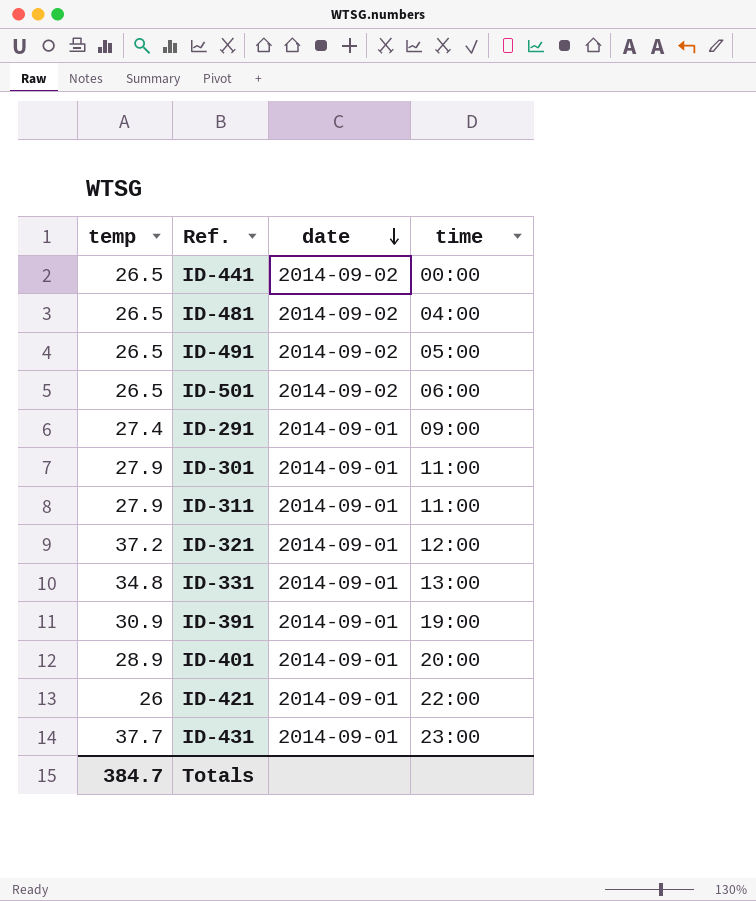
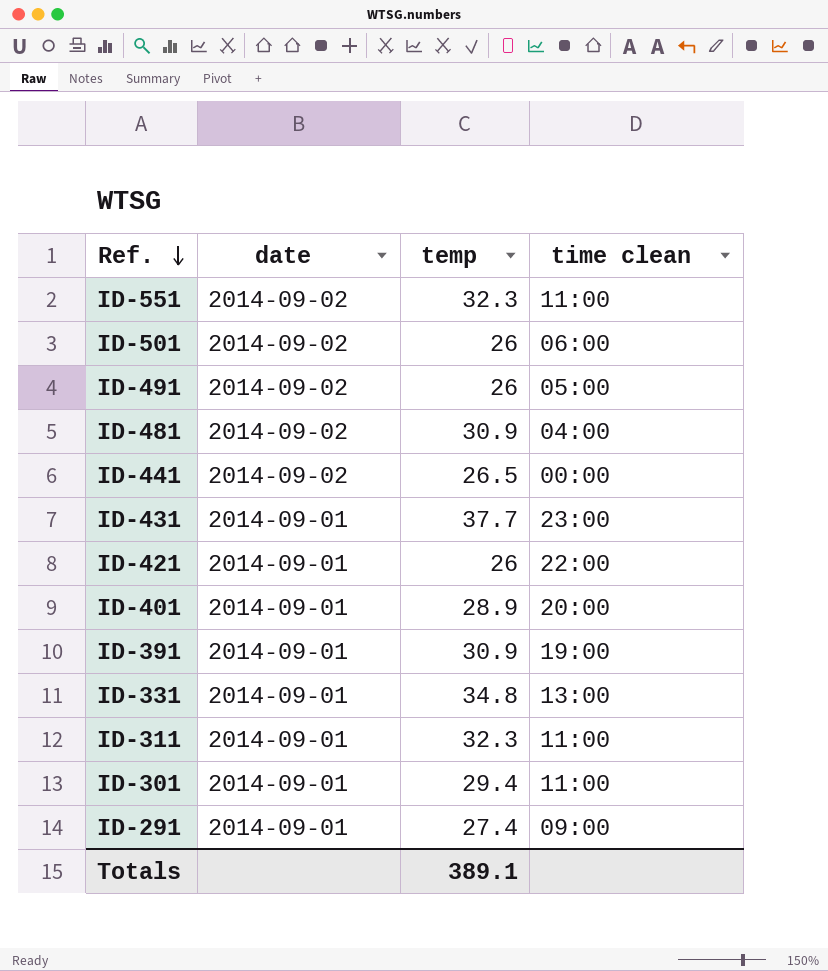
row order: date descending -> Ref. descending
column temp | position: 1 -> 3
column name: time -> time clean
row ID-321: 37.2 | 2014-09-01 | 12:00 -> none
row ID-551: none -> 2014-09-02 | 32.3 | 11:00
ID-501 | temp: 26.5 -> 26
ID-491 | temp: 26.5 -> 26
ID-481 | temp: 26.5 -> 30.9
ID-311 | temp: 27.9 -> 32.3
ID-301 | temp: 27.9 -> 29.4
Totals | temp: 384.7 -> 389.1

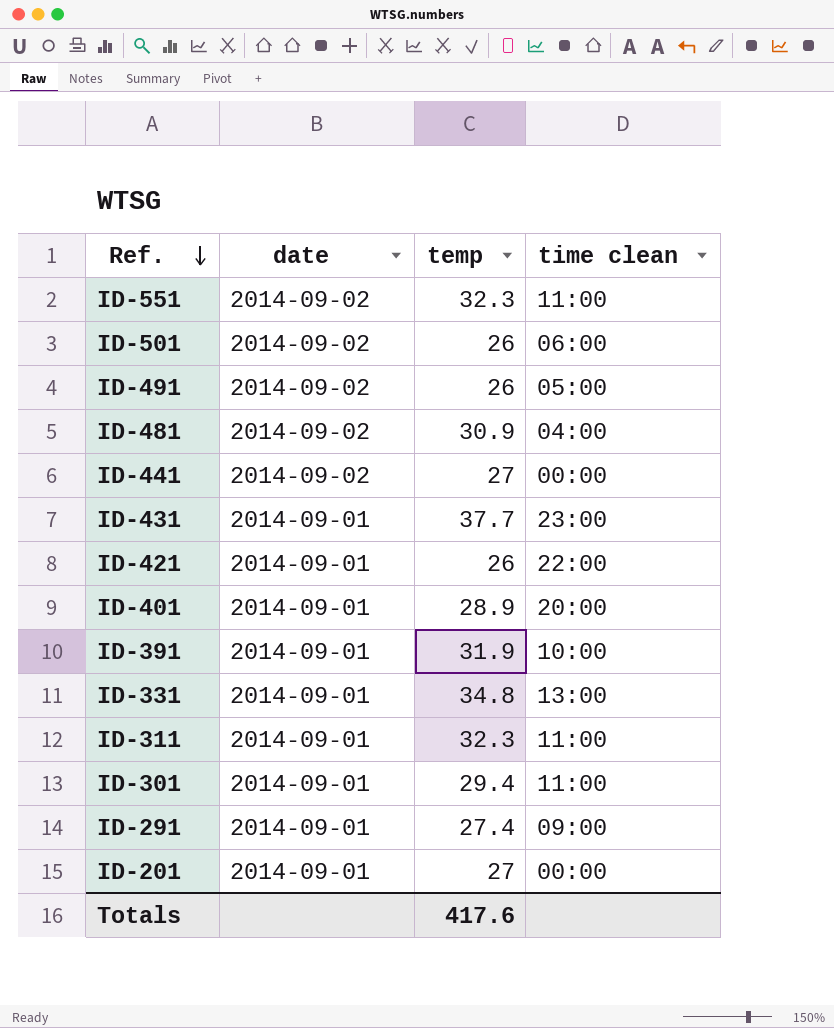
ID-441 | temp: 26.5 -> 27
ID-391 | temp: 30.9 -> 31.9
ID-391 | time clean: 19:00 -> 10:00
row ID-201: none -> 2014-09-01 | 27 | 00:00
Totals | temp: 389.1 -> 417.6

